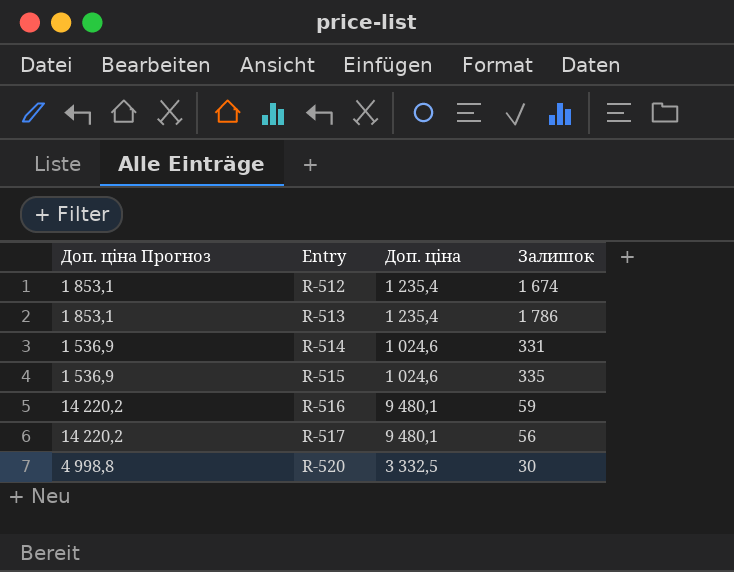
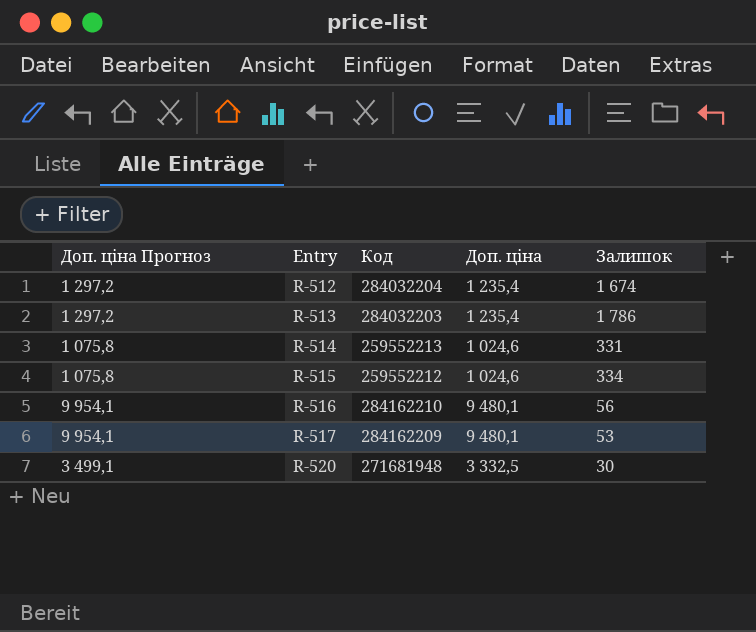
column Доп. ціна Прогноз | formula: [Доп. ціна] * 1,5 -> [Доп. ціна] * 1,05
column Код | position: none -> 3
R-515 | Залишок: 335 -> 334
R-516 | Залишок: 59 -> 56
R-517 | Залишок: 56 -> 53

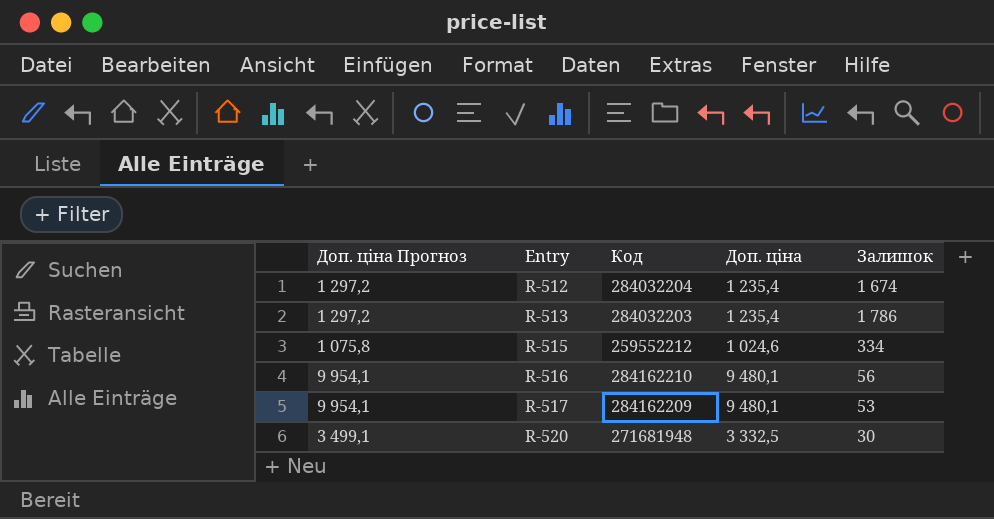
row R-514: 1 075,8 | 259552213 | 1 024,6 | 331 -> none

